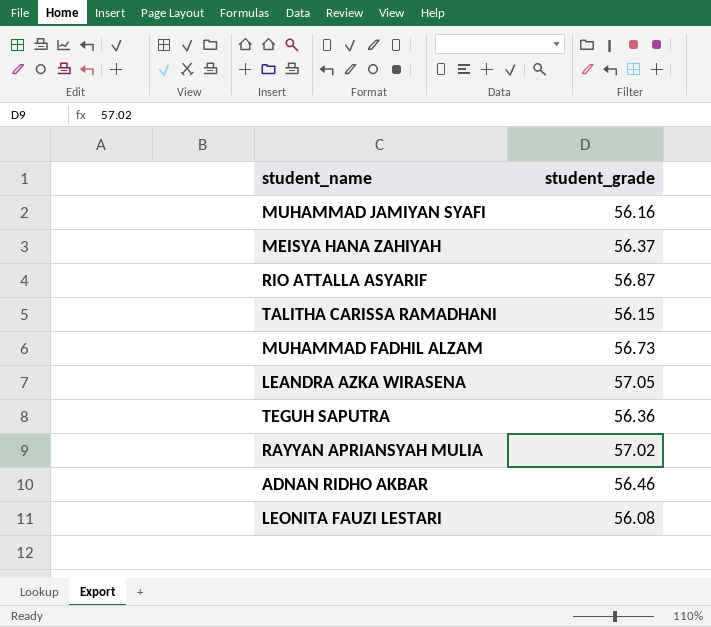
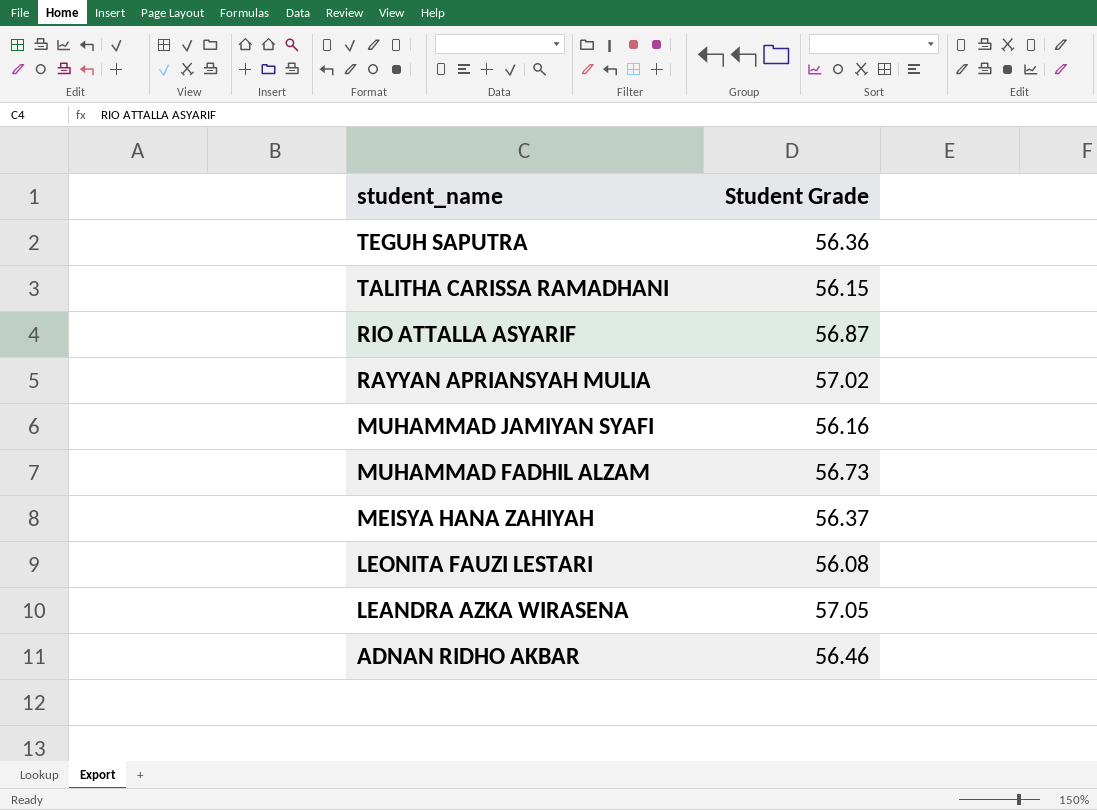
row order: none -> student_name descending
column name: student_grade -> Student Grade

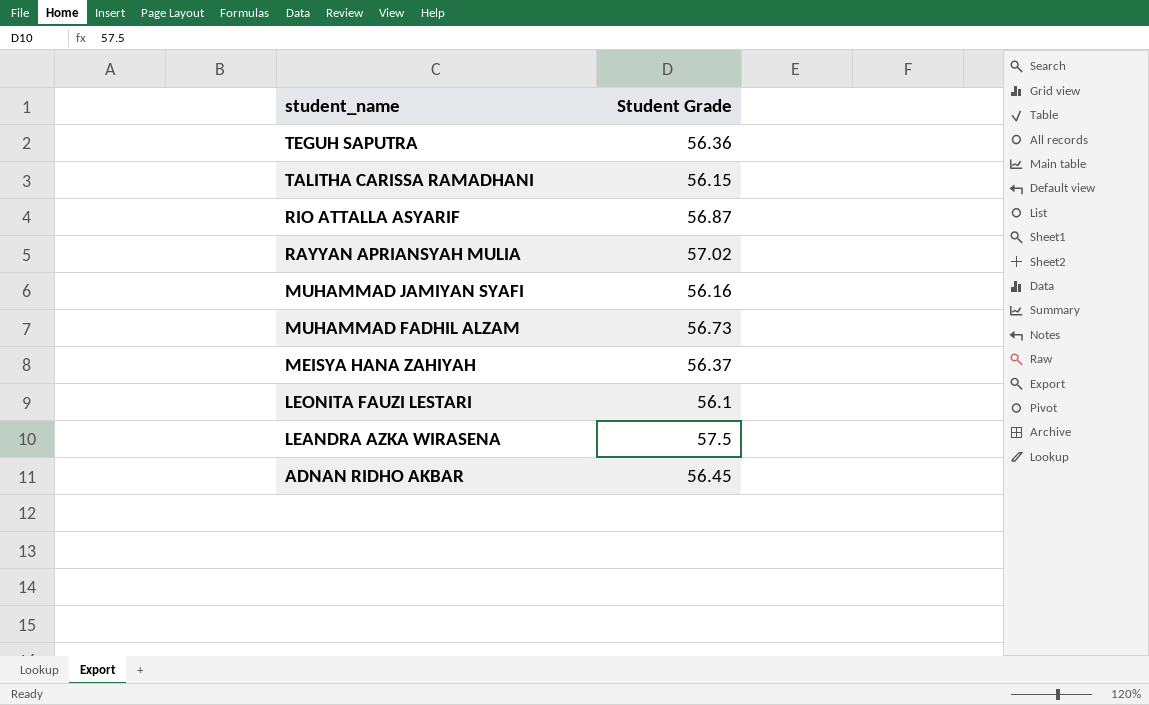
LEONITA FAUZI LESTARI | Student Grade: 56.08 -> 56.1
LEANDRA AZKA WIRASENA | Student Grade: 57.05 -> 57.5
ADNAN RIDHO AKBAR | Student Grade: 56.46 -> 56.45

